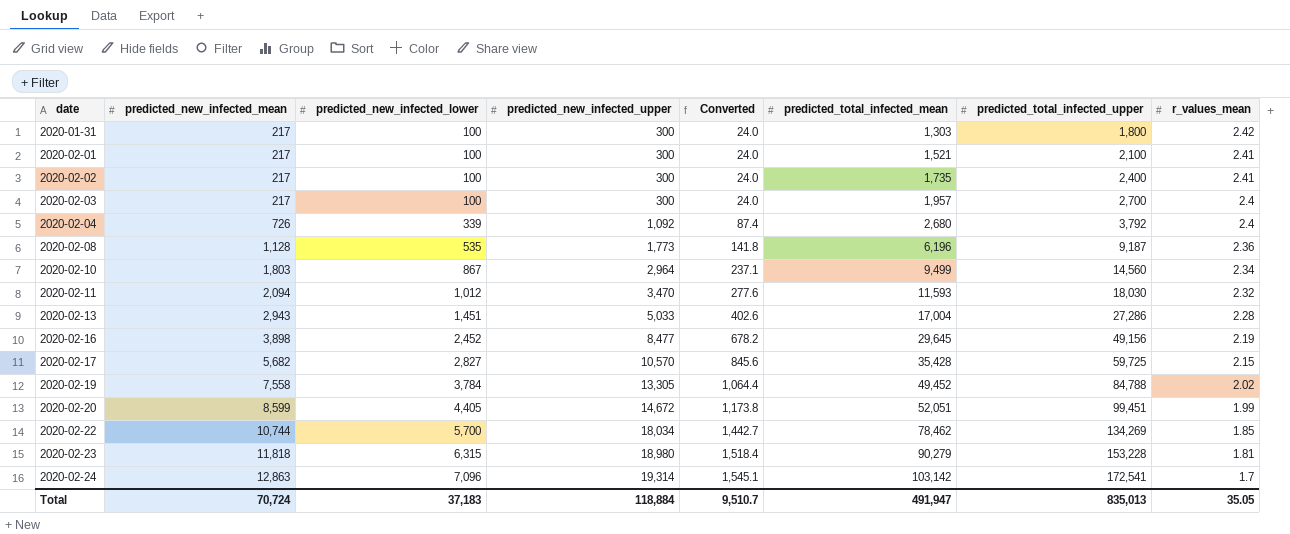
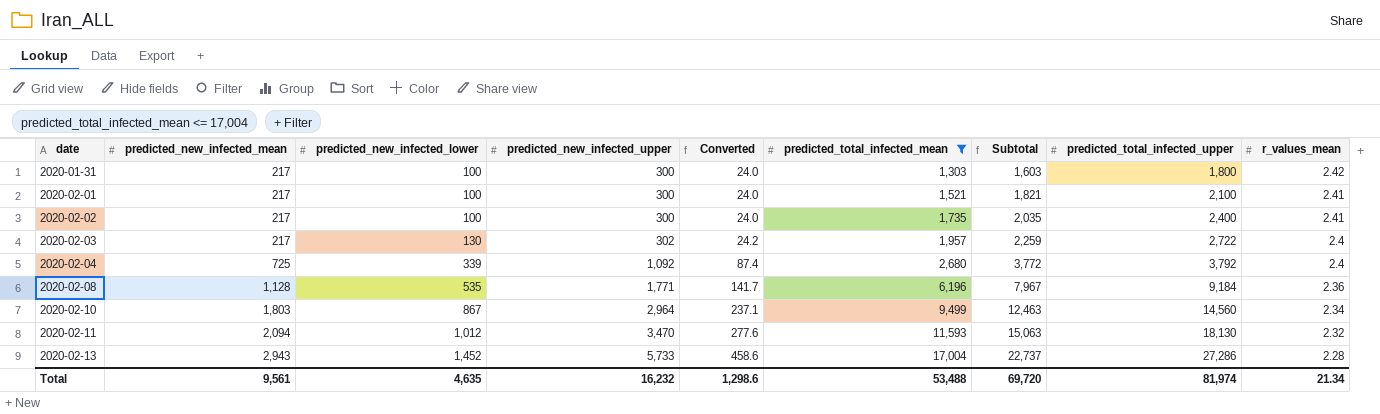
filter: none -> predicted_total_infected_mean <= 17,004
column Subtotal | formula: none -> [predicted_new_infected_upper] + [predicted_total_infected_mean]
2020-02-03 | predicted_new_infected_lower: 100 -> 130
2020-02-03 | predicted_new_infected_upper: 300 -> 302
2020-02-03 | Converted: 24.0 -> 24.2
2020-02-03 | predicted_total_infected_upper: 2,700 -> 2,722
2020-02-04 | predicted_new_infected_mean: 726 -> 725
2020-02-08 | predicted_new_infected_upper: 1,773 -> 1,771
2020-02-08 | Converted: 141.8 -> 141.7
2020-02-08 | predicted_total_infected_upper: 9,187 -> 9,184
2020-02-11 | predicted_total_infected_upper: 18,030 -> 18,130
2020-02-13 | predicted_new_infected_lower: 1,451 -> 1,452
2020-02-13 | predicted_new_infected_upper: 5,033 -> 5,733
2020-02-13 | Converted: 402.6 -> 458.6
Total | predicted_new_infected_mean: 70,724 -> 9,561
Total | predicted_new_infected_lower: 37,183 -> 4,635
Total | predicted_new_infected_upper: 118,884 -> 16,232
Total | Converted: 9,510.7 -> 1,298.6
Total | predicted_total_infected_mean: 491,947 -> 53,488
Total | predicted_total_infected_upper: 835,013 -> 81,974
Total | r_values_mean: 35.05 -> 21.34

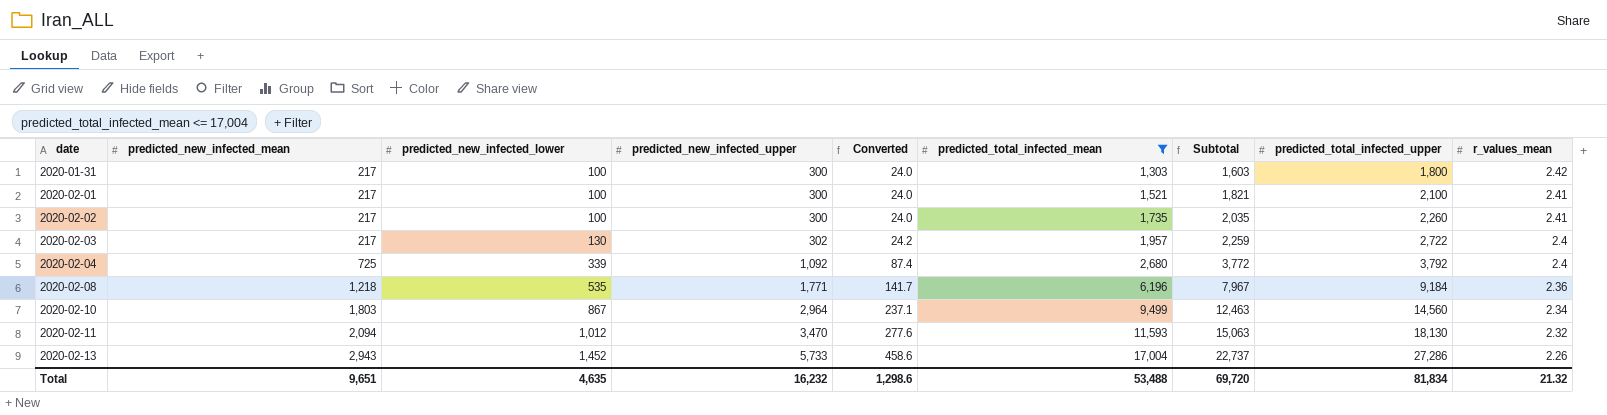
2020-02-02 | predicted_total_infected_upper: 2,400 -> 2,260
2020-02-08 | predicted_new_infected_mean: 1,128 -> 1,218
2020-02-13 | r_values_mean: 2.28 -> 2.26
Total | predicted_new_infected_mean: 9,561 -> 9,651
Total | predicted_total_infected_upper: 81,974 -> 81,834
Total | r_values_mean: 21.34 -> 21.32

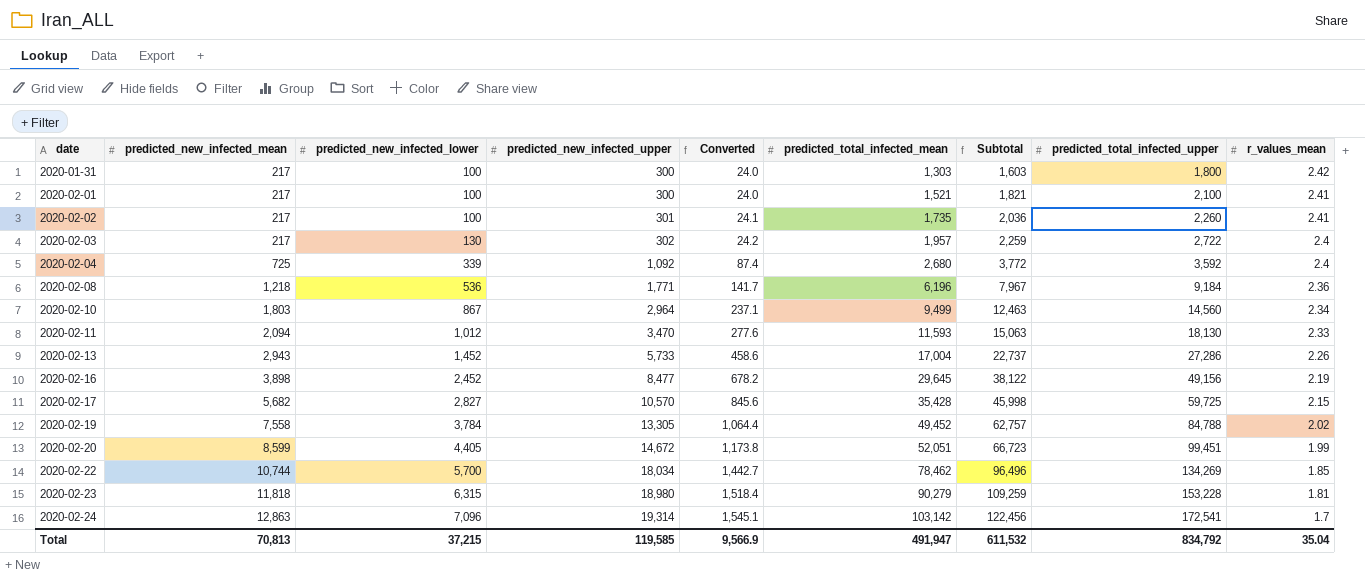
filter: predicted_total_infected_mean <= 17,004 -> none
2020-02-02 | predicted_new_infected_upper: 300 -> 301
2020-02-02 | Converted: 24.0 -> 24.1
2020-02-02 | Subtotal: 2,035 -> 2,036
2020-02-04 | predicted_total_infected_upper: 3,792 -> 3,592
2020-02-08 | predicted_new_infected_lower: 535 -> 536
2020-02-11 | r_values_mean: 2.32 -> 2.33
Total | predicted_new_infected_mean: 9,651 -> 70,813
Total | predicted_new_infected_lower: 4,635 -> 37,215
Total | predicted_new_infected_upper: 16,232 -> 119,585
Total | Converted: 1,298.6 -> 9,566.9
Total | predicted_total_infected_mean: 53,488 -> 491,947
Total | Subtotal: 69,720 -> 611,532
Total | predicted_total_infected_upper: 81,834 -> 834,792
Total | r_values_mean: 21.32 -> 35.04

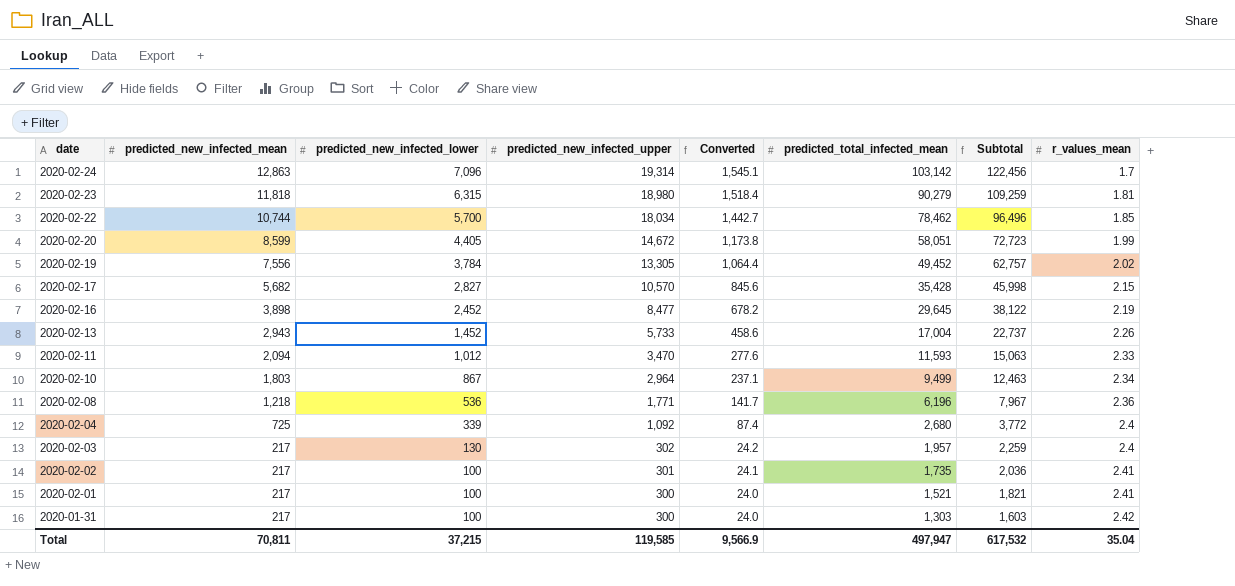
row order: date ascending -> date descending
column predicted_total_infected_upper | position: 8 -> none
2020-02-20 | predicted_total_infected_mean: 52,051 -> 58,051
2020-02-20 | Subtotal: 66,723 -> 72,723
2020-02-19 | predicted_new_infected_mean: 7,558 -> 7,556
Total | predicted_new_infected_mean: 70,813 -> 70,811
Total | predicted_total_infected_mean: 491,947 -> 497,947
Total | Subtotal: 611,532 -> 617,532

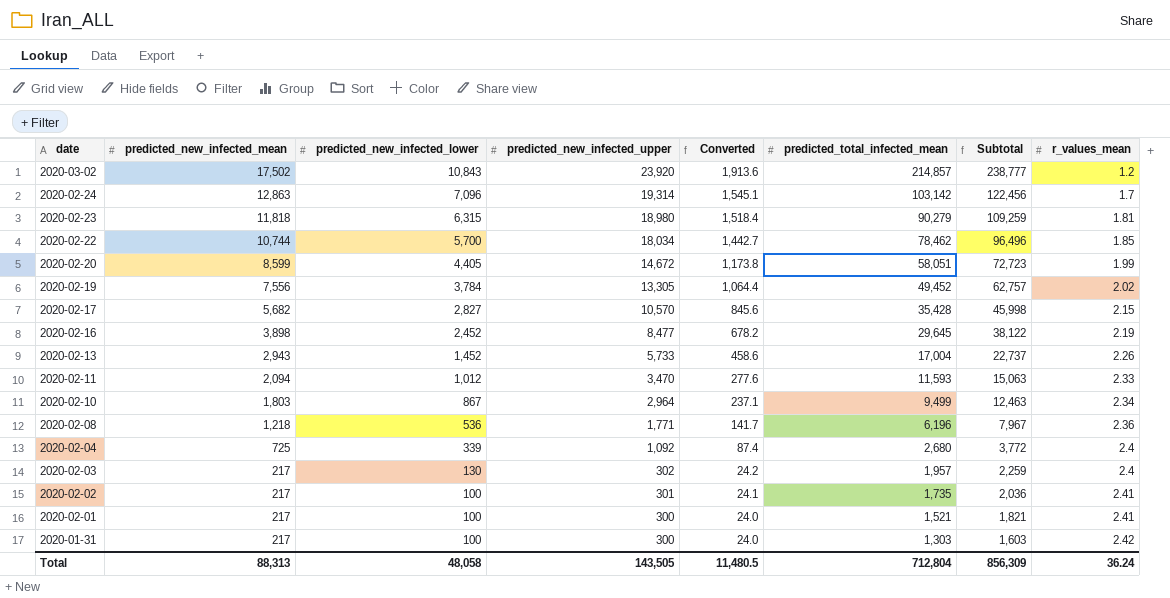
row 2020-03-02: none -> 17,502 | 10,843 | 23,920 | 1,913.6 | 214,857 | 238,777 | 1.2
Total | predicted_new_infected_mean: 70,811 -> 88,313
Total | predicted_new_infected_lower: 37,215 -> 48,058
Total | predicted_new_infected_upper: 119,585 -> 143,505
Total | Converted: 9,566.9 -> 11,480.5
Total | predicted_total_infected_mean: 497,947 -> 712,804
Total | Subtotal: 617,532 -> 856,309
Total | r_values_mean: 35.04 -> 36.24

